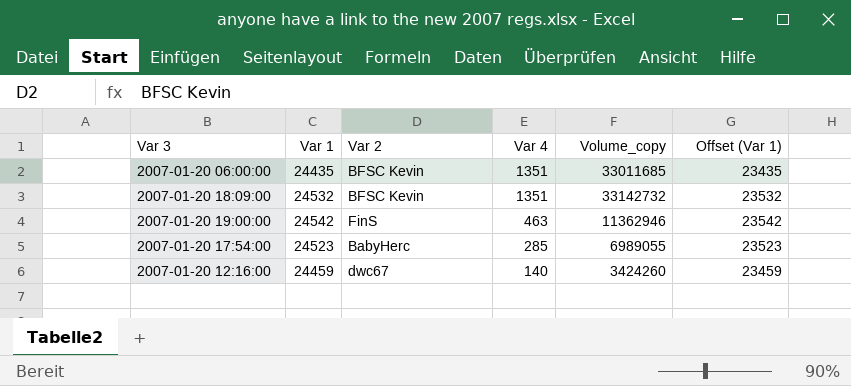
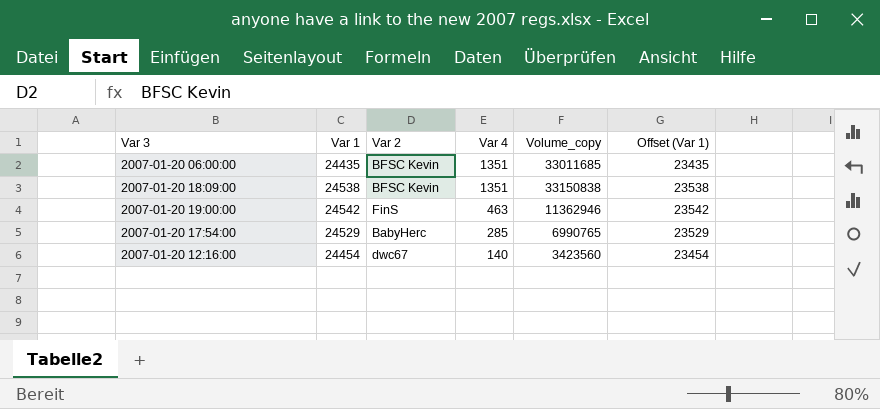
2007-01-20 18:09:00 | Var 1: 24532 -> 24538
2007-01-20 18:09:00 | Volume_copy: 33142732 -> 33150838
2007-01-20 18:09:00 | Offset (Var 1): 23532 -> 23538
2007-01-20 17:54:00 | Var 1: 24523 -> 24529
2007-01-20 17:54:00 | Volume_copy: 6989055 -> 6990765
2007-01-20 17:54:00 | Offset (Var 1): 23523 -> 23529
2007-01-20 12:16:00 | Var 1: 24459 -> 24454
2007-01-20 12:16:00 | Volume_copy: 3424260 -> 3423560
2007-01-20 12:16:00 | Offset (Var 1): 23459 -> 23454

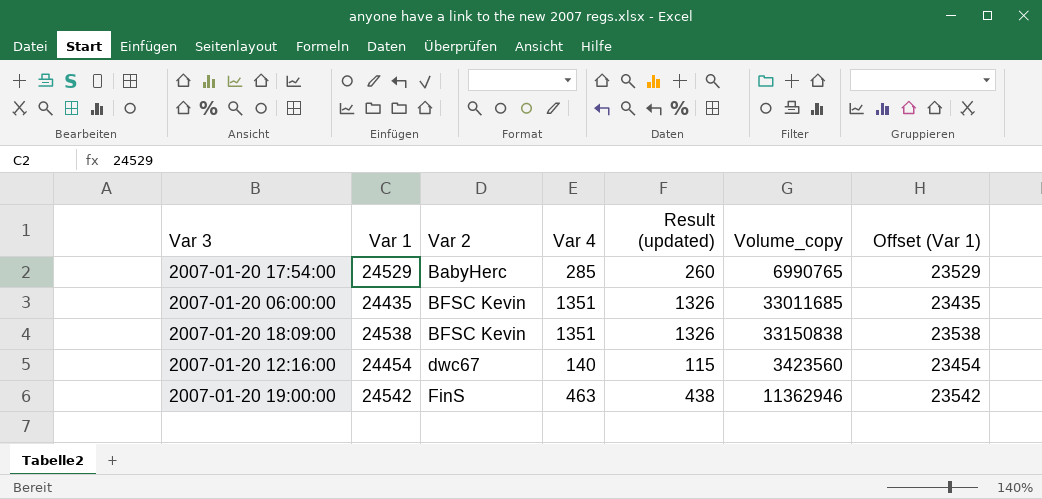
row order: Var 4 descending -> Var 2 ascending
column Result (updated) | formula: none -> [Var 4] - 25

